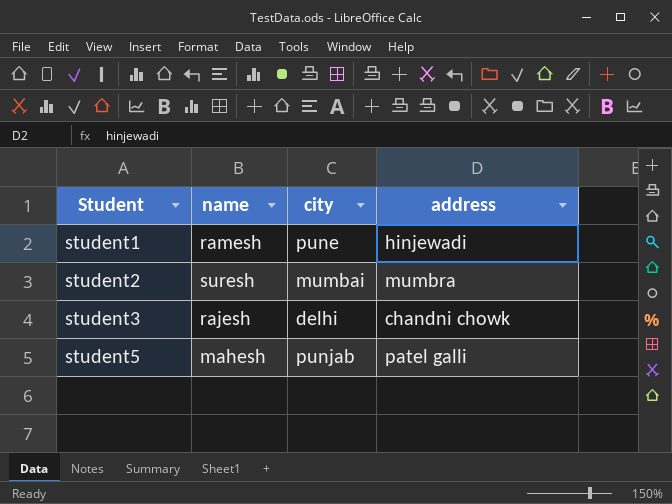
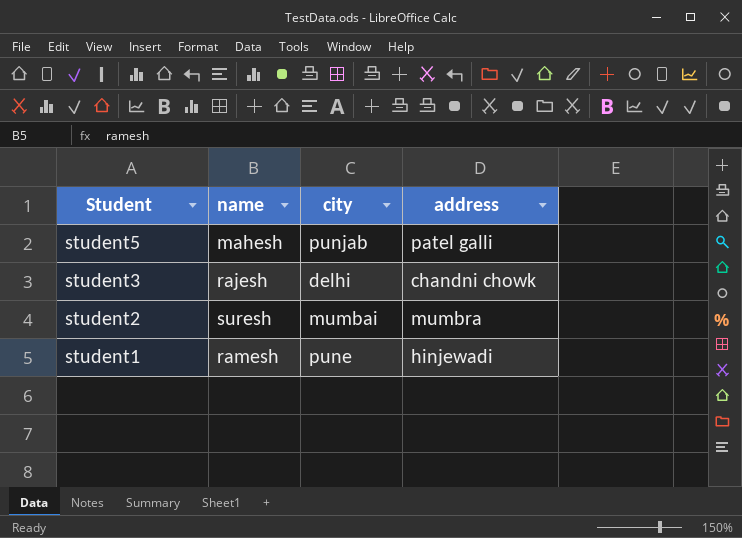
row order: Student ascending -> Student descending

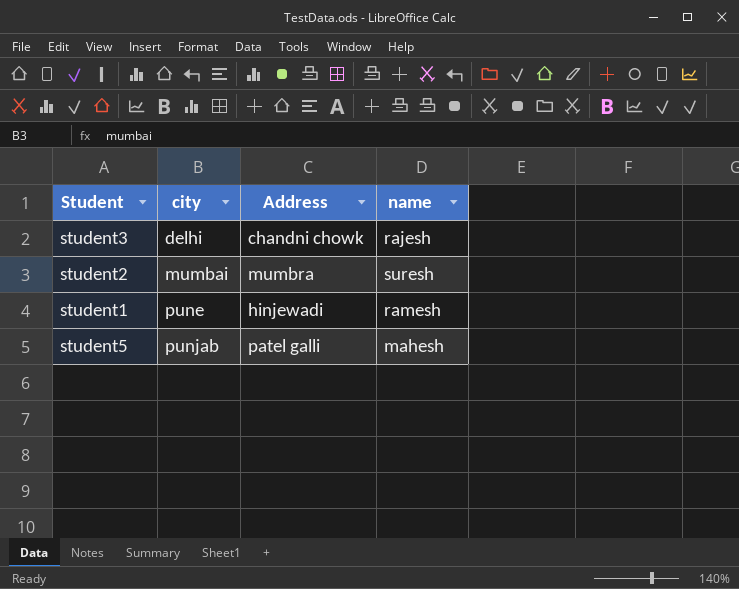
row order: Student descending -> city ascending
column name: address -> Address
column name | position: 2 -> 4

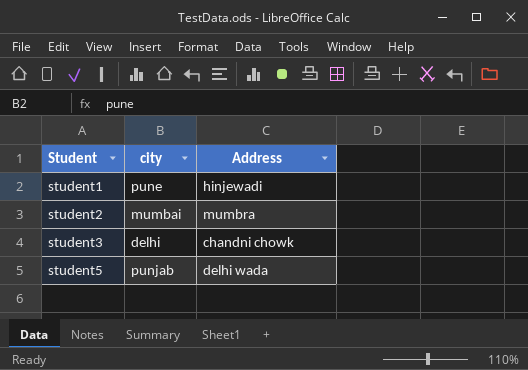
row order: city ascending -> Student ascending
column name | position: 4 -> none
student5 | Address: patel galli -> delhi wada

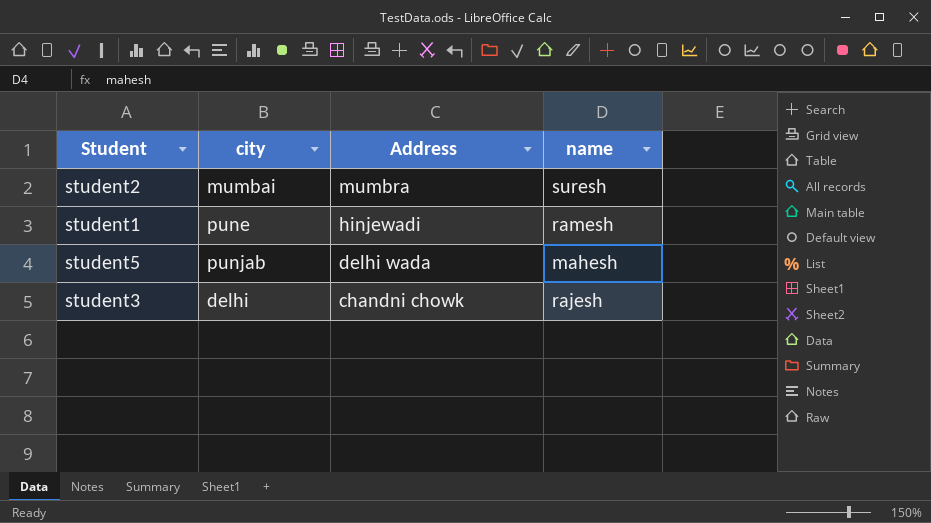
row order: Student ascending -> Address descending
column name | position: none -> 4

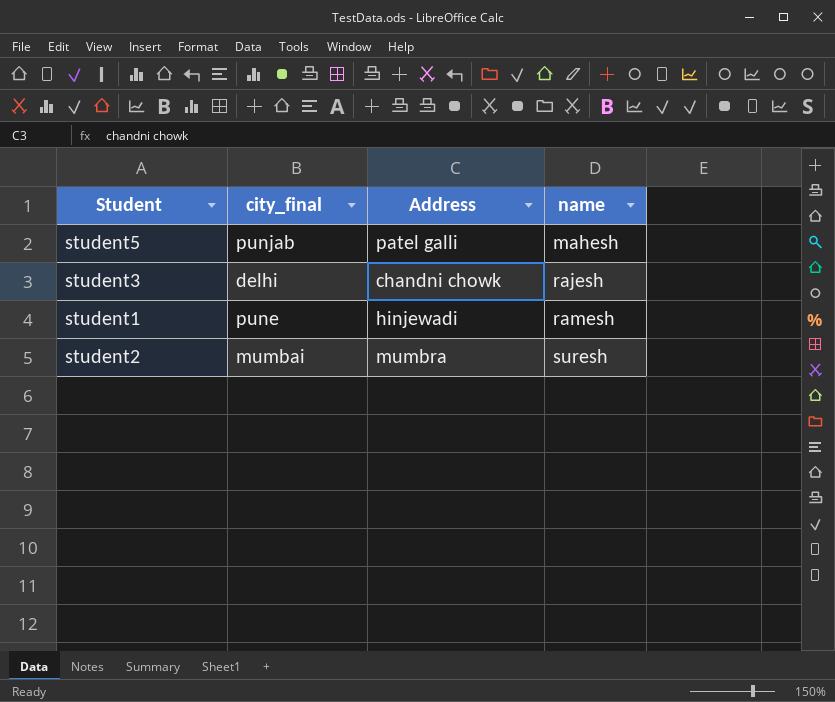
row order: Address descending -> name ascending
column name: city -> city_final
student5 | Address: delhi wada -> patel galli

